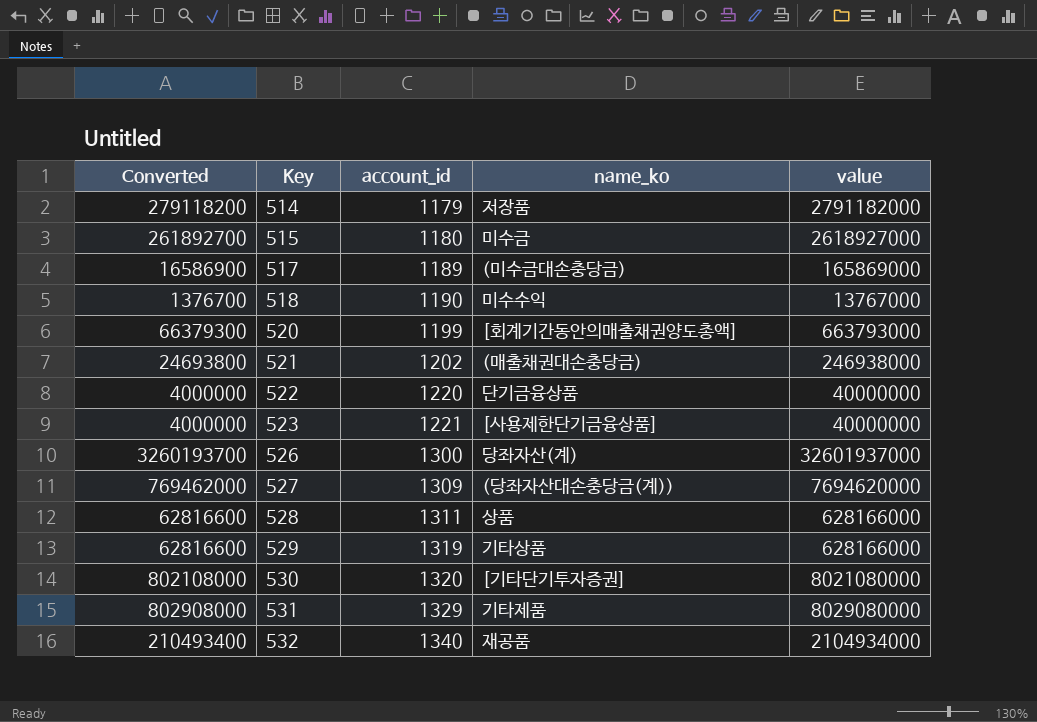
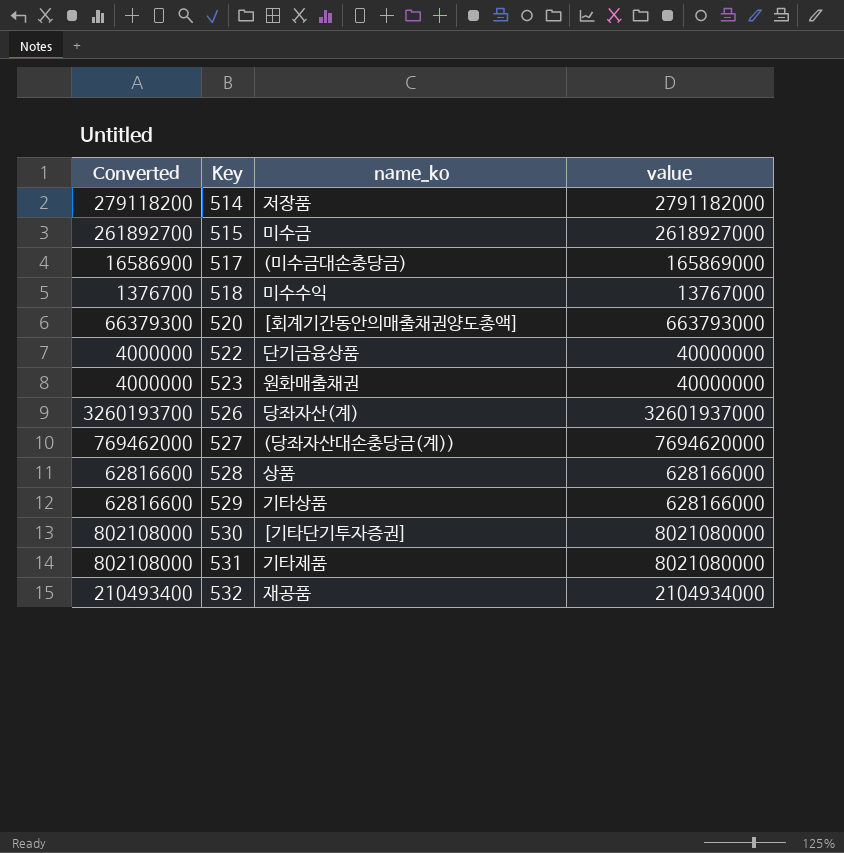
column account_id | position: 3 -> none
row 521: 24693800 | 1202 | (매출채권대손충당금) | 246938000 -> none
523 | name_ko: [사용제한단기금융상품] -> 원화매출채권
531 | Converted: 802908000 -> 802108000
531 | value: 8029080000 -> 8021080000

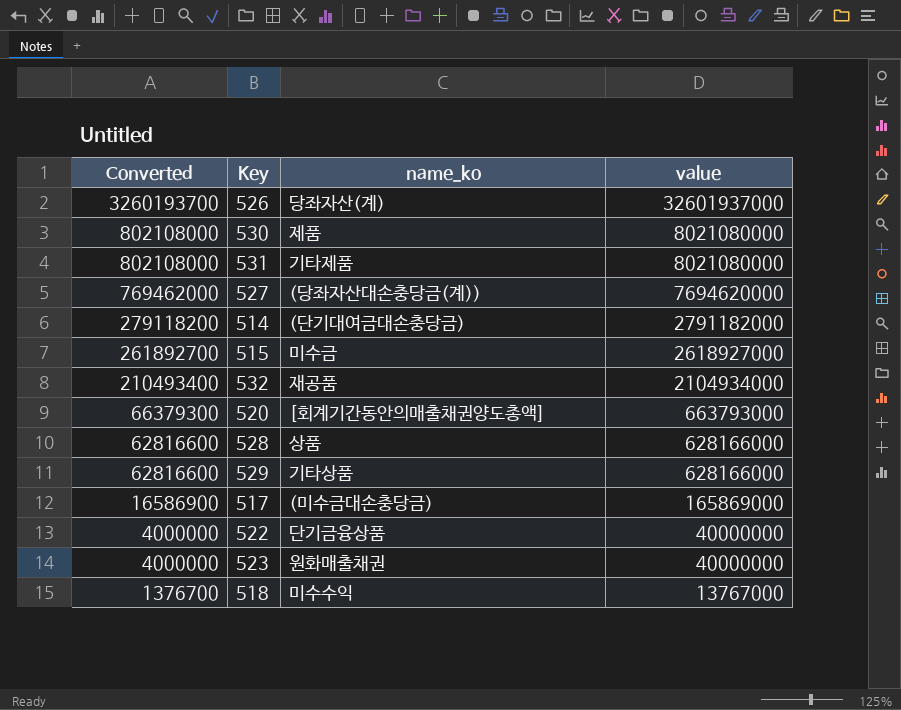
row order: Key ascending -> Converted descending
530 | name_ko: [기타단기투자증권] -> 제품
514 | name_ko: 저장품 -> (단기대여금대손충당금)

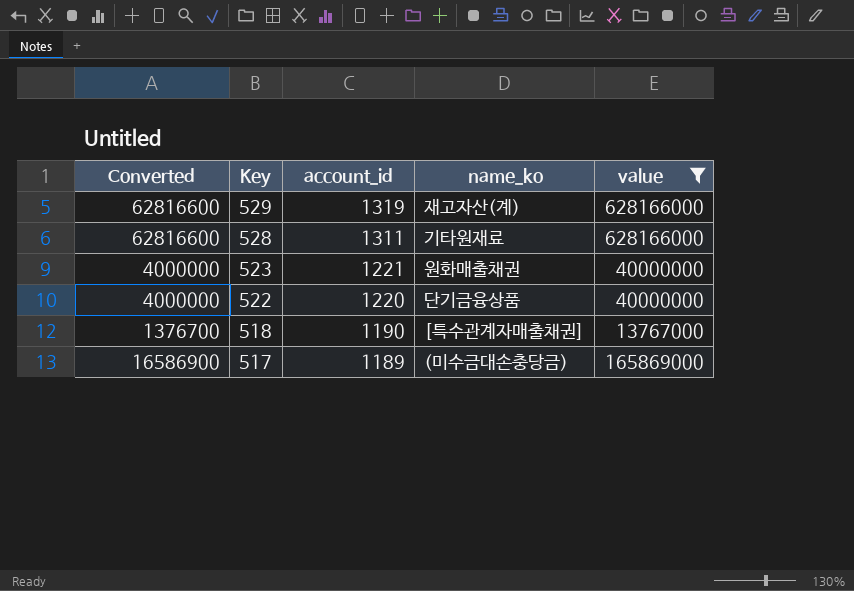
filter: none -> value <= 628166000
row order: Converted descending -> Key descending
column account_id | position: none -> 3
529 | name_ko: 기타상품 -> 재고자산(계)
528 | name_ko: 상품 -> 기타원재료
518 | name_ko: 미수수익 -> [특수관계자매출채권]

